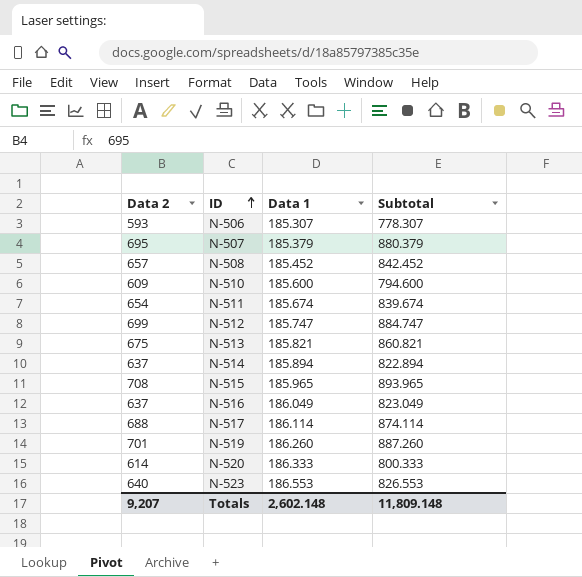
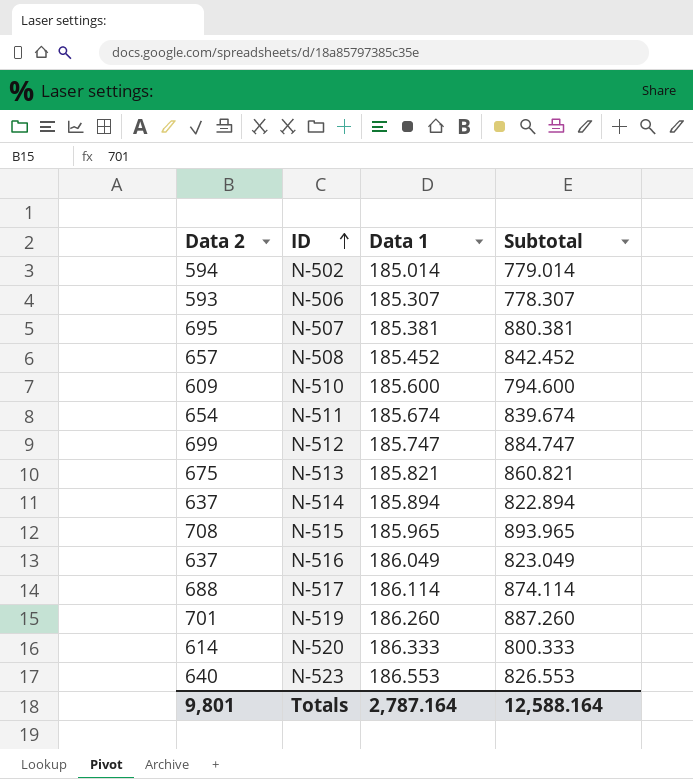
row N-502: none -> 594 | 185.014 | 779.014
N-507 | Data 1: 185.379 -> 185.381
N-507 | Subtotal: 880.379 -> 880.381
Totals | Data 2: 9,207 -> 9,801
Totals | Data 1: 2,602.148 -> 2,787.164
Totals | Subtotal: 11,809.148 -> 12,588.164

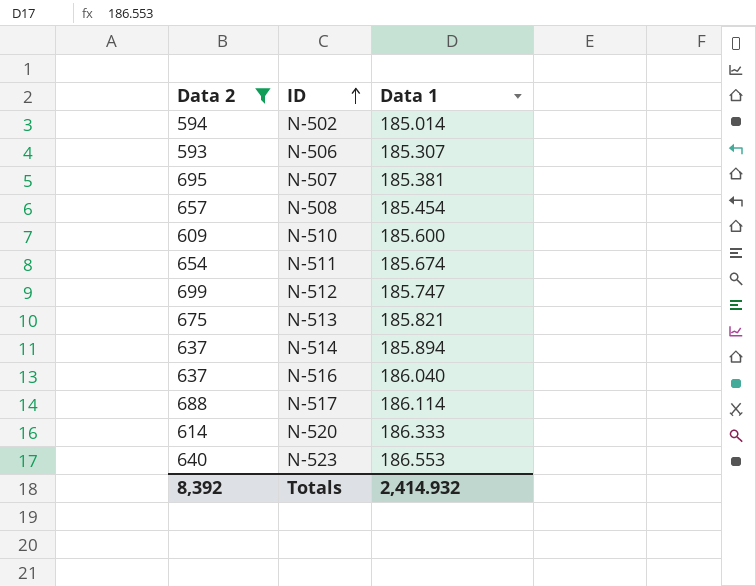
filter: none -> Data 2 <= 699
column Subtotal | formula: [Data 2] + [Data 1] -> none
N-508 | Data 1: 185.452 -> 185.454
N-516 | Data 1: 186.049 -> 186.040
Totals | Data 2: 9,801 -> 8,392
Totals | Data 1: 2,787.164 -> 2,414.932

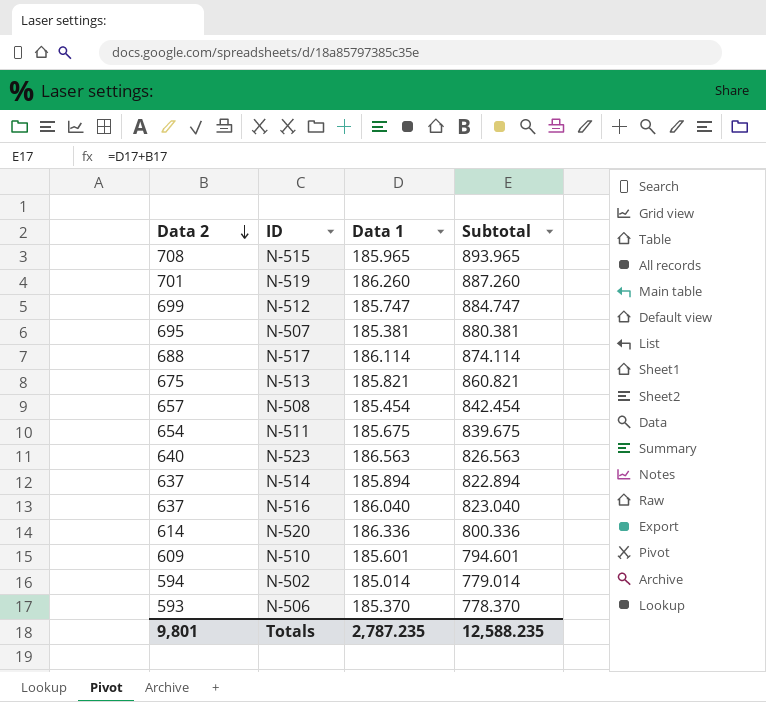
filter: Data 2 <= 699 -> none
row order: ID ascending -> Data 2 descending
column Subtotal | formula: none -> [Data 2] + [Data 1]
N-511 | Data 1: 185.674 -> 185.675
N-523 | Data 1: 186.553 -> 186.563
N-520 | Data 1: 186.333 -> 186.336
N-510 | Data 1: 185.600 -> 185.601
N-506 | Data 1: 185.307 -> 185.370
Totals | Data 2: 8,392 -> 9,801
Totals | Data 1: 2,414.932 -> 2,787.235

